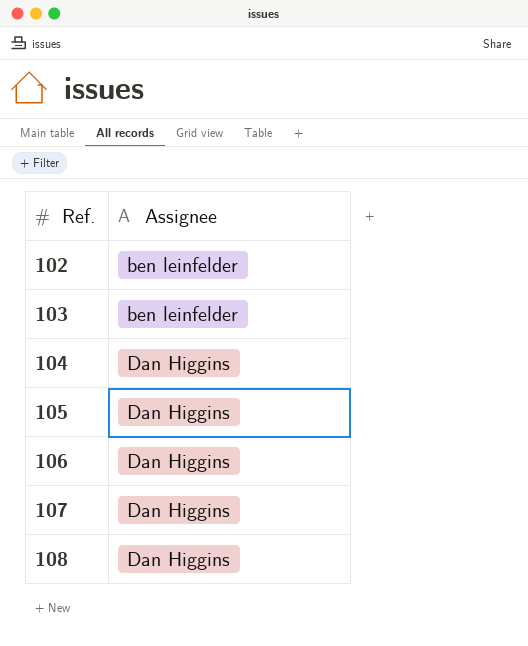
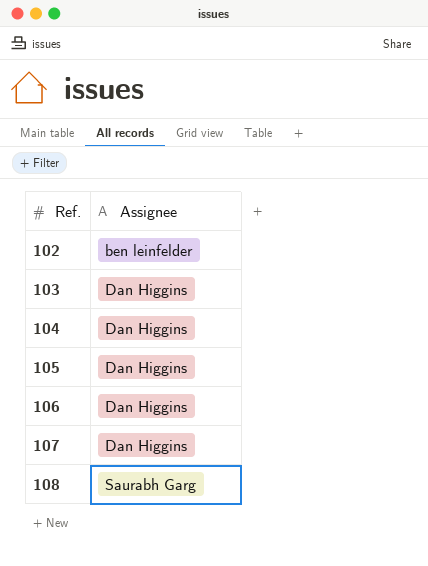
103 | Assignee: ben leinfelder -> Dan Higgins
108 | Assignee: Dan Higgins -> Saurabh Garg

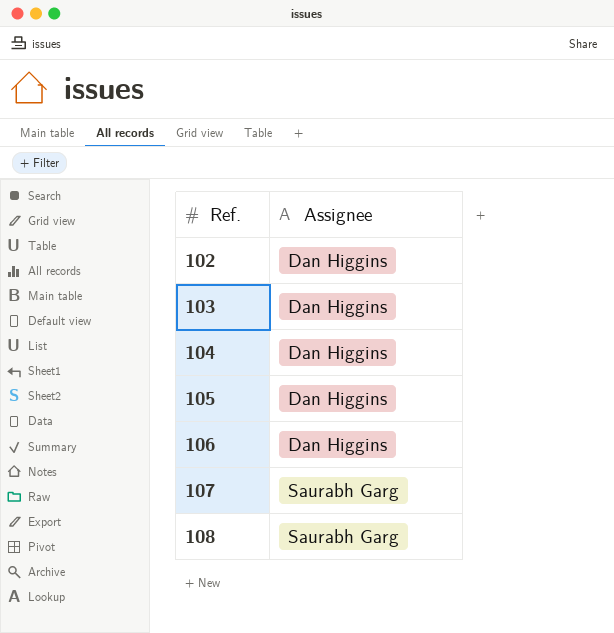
102 | Assignee: ben leinfelder -> Dan Higgins
107 | Assignee: Dan Higgins -> Saurabh Garg

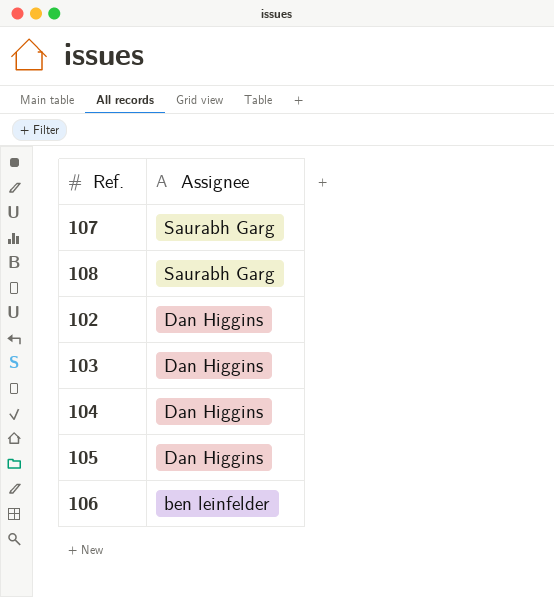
row order: Ref. ascending -> Assignee descending
106 | Assignee: Dan Higgins -> ben leinfelder

